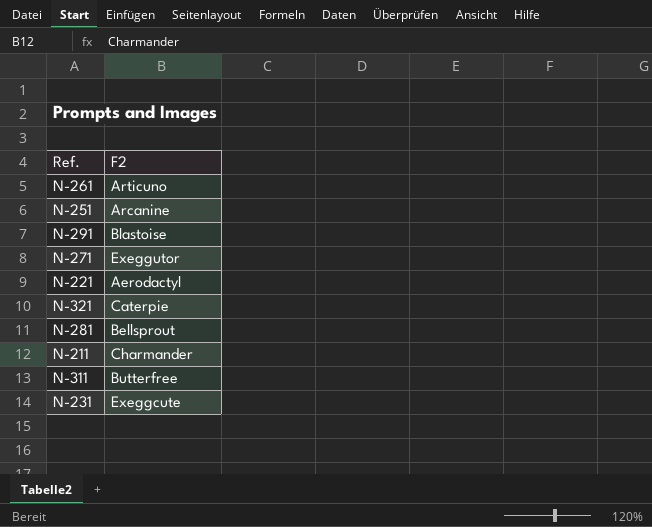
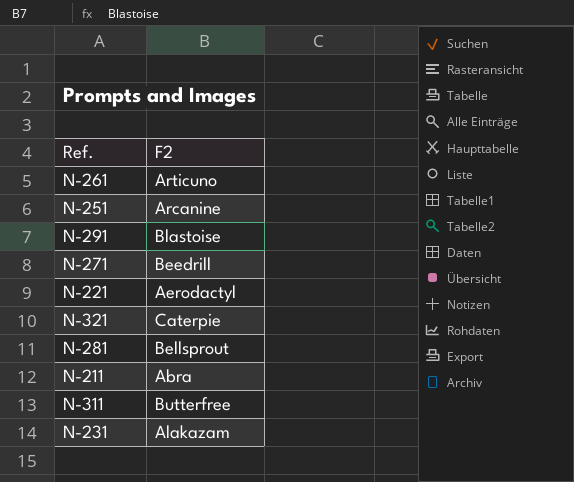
N-271 | F2: Exeggutor -> Beedrill
N-211 | F2: Charmander -> Abra
N-231 | F2: Exeggcute -> Alakazam

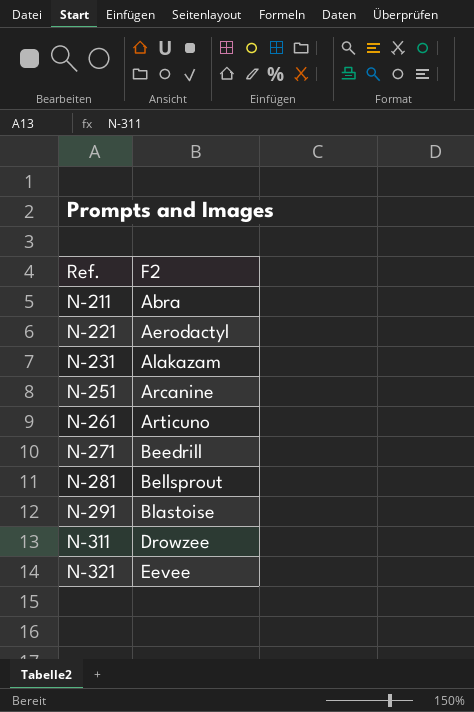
row order: none -> Ref. ascending
N-311 | F2: Butterfree -> Drowzee
N-321 | F2: Caterpie -> Eevee

